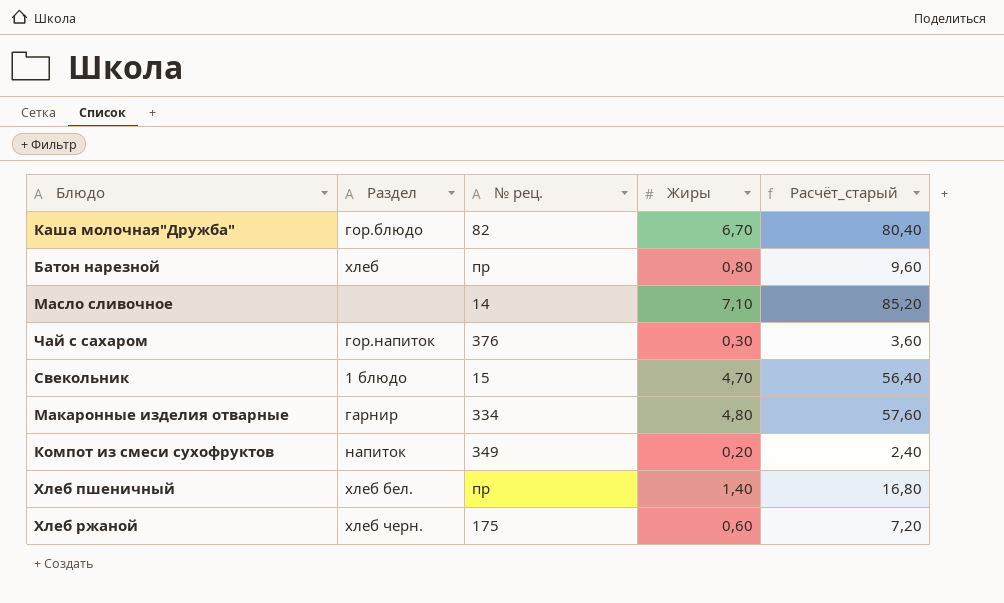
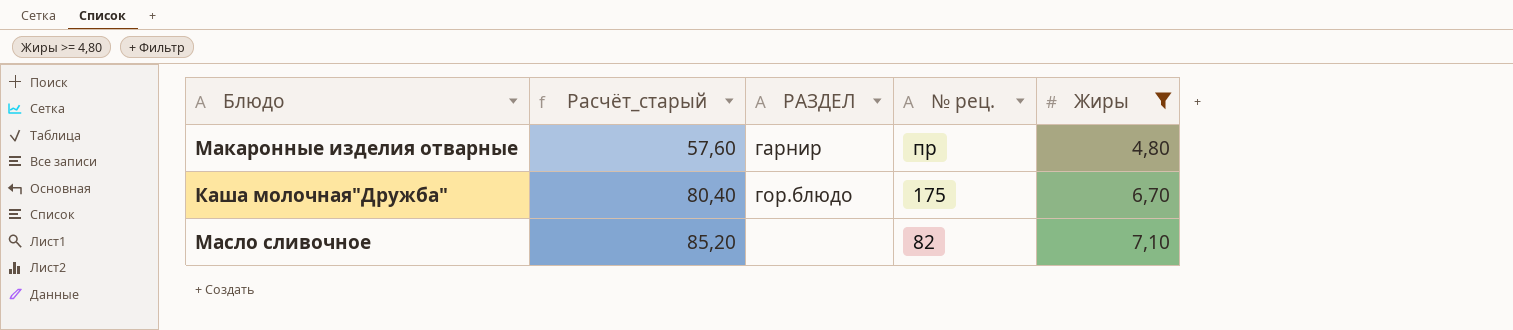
filter: none -> Жиры >= 4,80
row order: none -> Расчёт_старый ascending
column Расчёт_старый | position: 5 -> 2
column name: Раздел -> РАЗДЕЛ
Макаронные изделия отварные | № рец.: 334 -> пр
Каша молочная"Дружба" | № рец.: 82 -> 175
Масло сливочное | № рец.: 14 -> 82

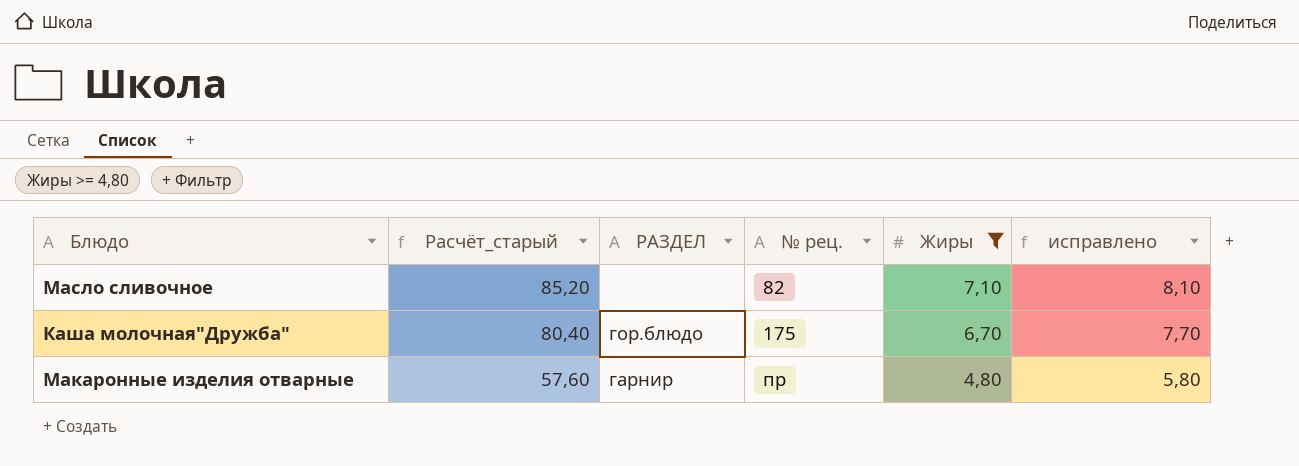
row order: Расчёт_старый ascending -> Расчёт_старый descending
column исправлено | formula: none -> [Жиры] + 1

